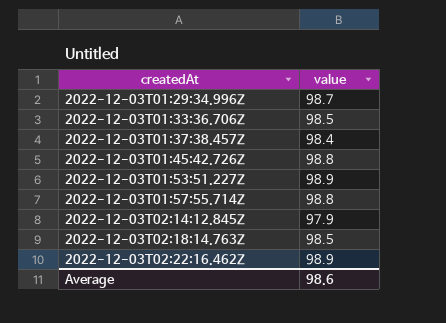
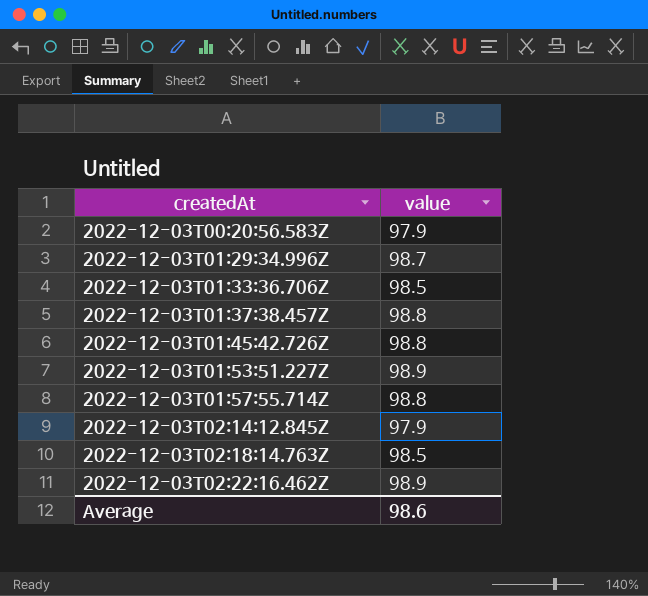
row 2022-12-03T00:20:56.583Z: none -> 97.9
2022-12-03T01:37:38.457Z | value: 98.4 -> 98.8

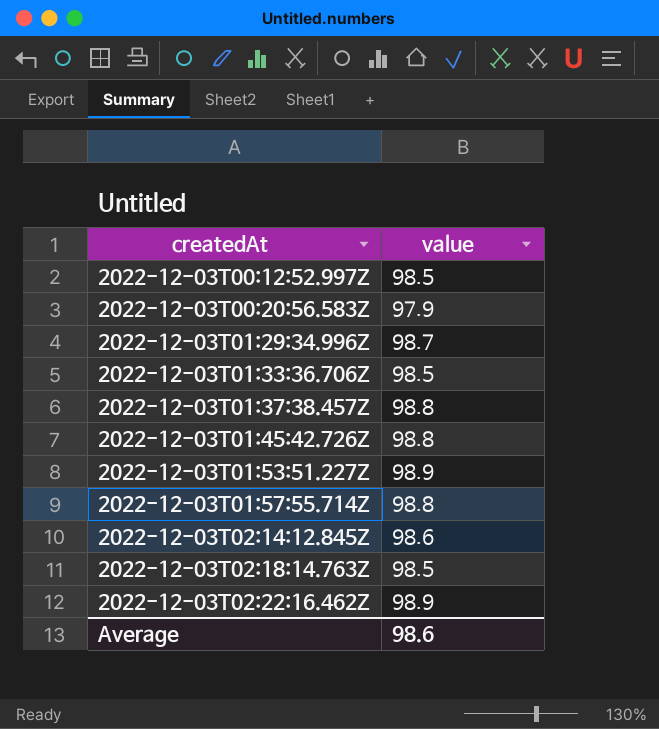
row 2022-12-03T00:12:52.997Z: none -> 98.5
2022-12-03T02:14:12.845Z | value: 97.9 -> 98.6

